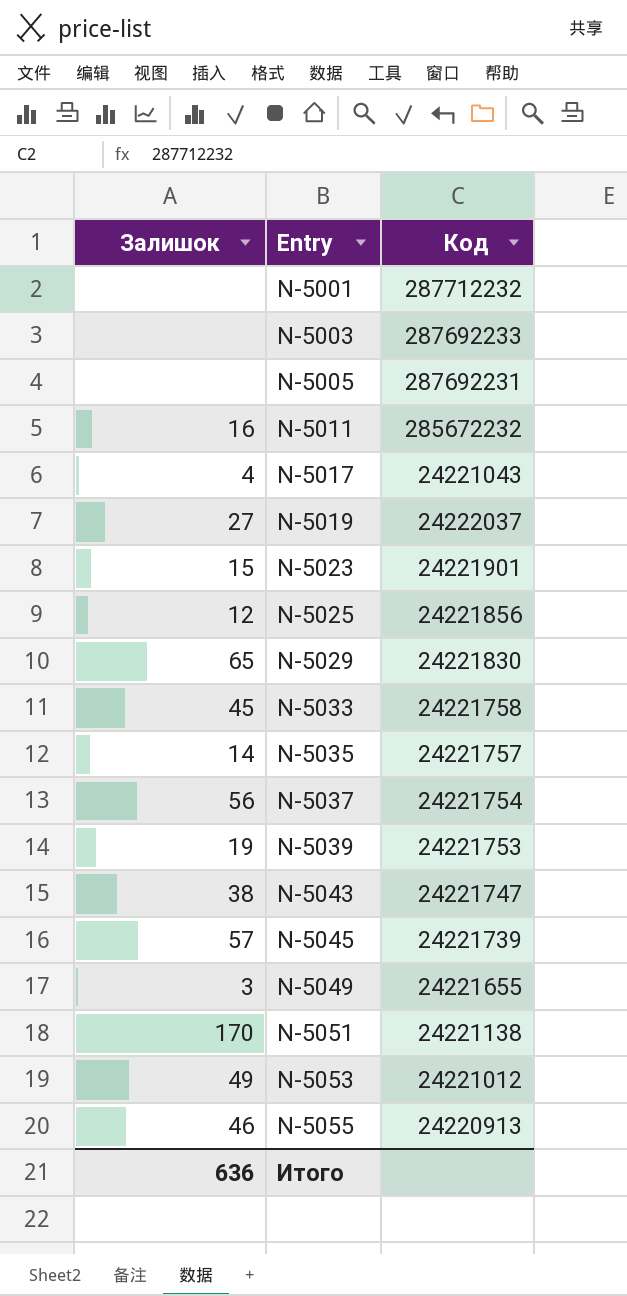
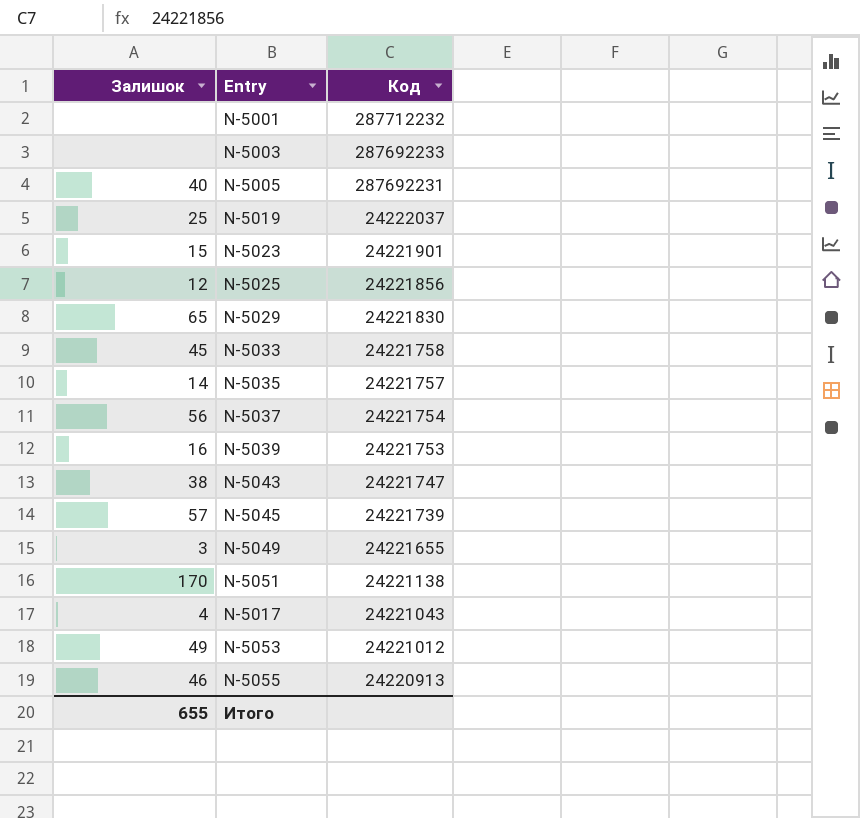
row order: Entry ascending -> Код descending
row N-5011: 16 | 285672232 -> none
N-5005 | Залишок: none -> 40
N-5019 | Залишок: 27 -> 25
N-5039 | Залишок: 19 -> 16
Итого | Залишок: 636 -> 655

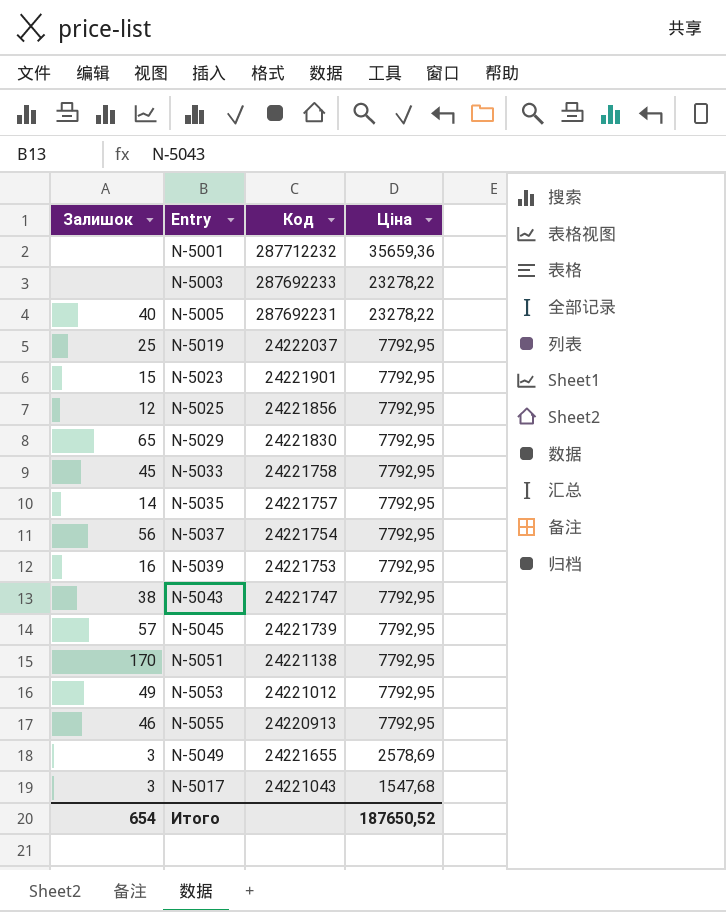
row order: Код descending -> Ціна descending
column Ціна | position: none -> 4
N-5017 | Залишок: 4 -> 3
Итого | Залишок: 655 -> 654

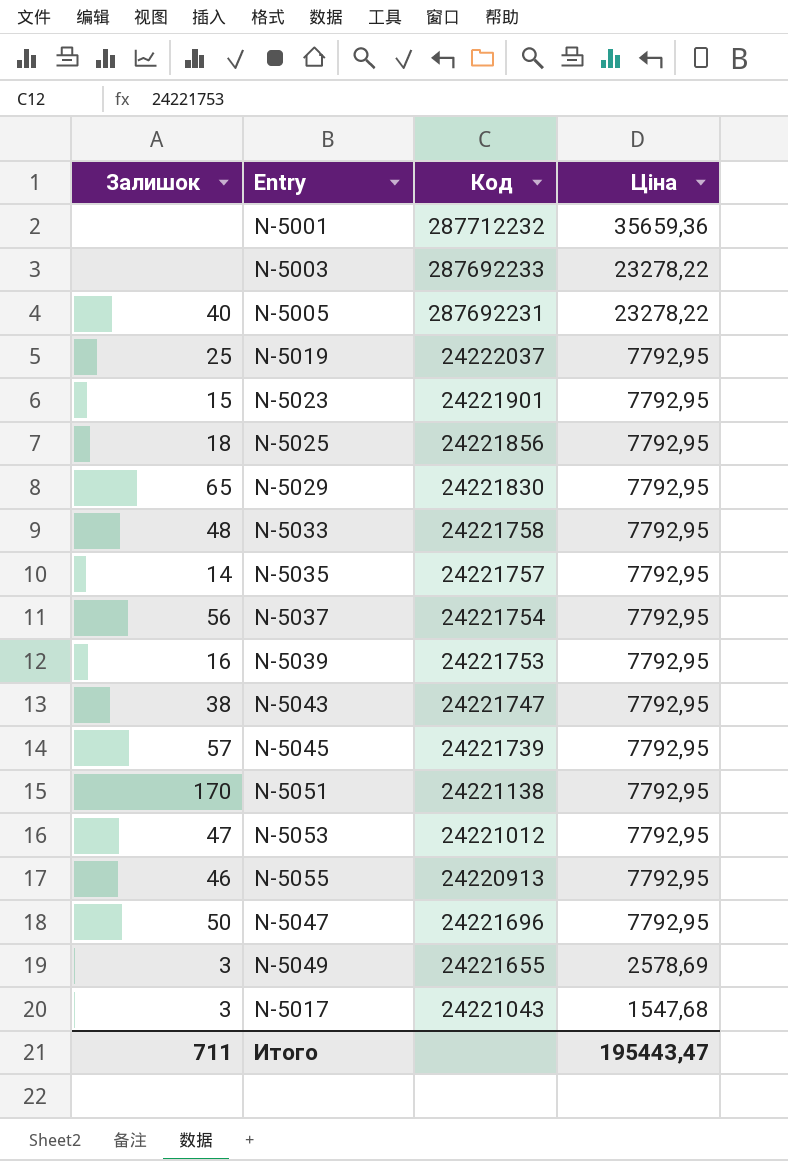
N-5025 | Залишок: 12 -> 18
N-5033 | Залишок: 45 -> 48
N-5053 | Залишок: 49 -> 47
row N-5047: none -> 50 | 24221696 | 7792,95
Итого | Залишок: 654 -> 711
Итого | Ціна: 187650,52 -> 195443,47

